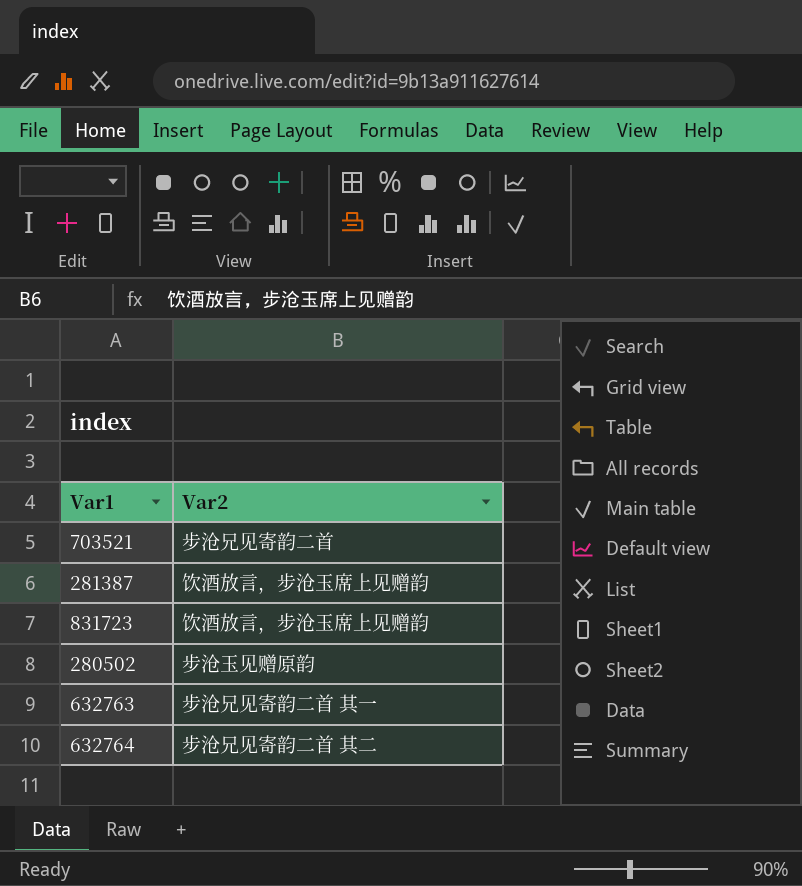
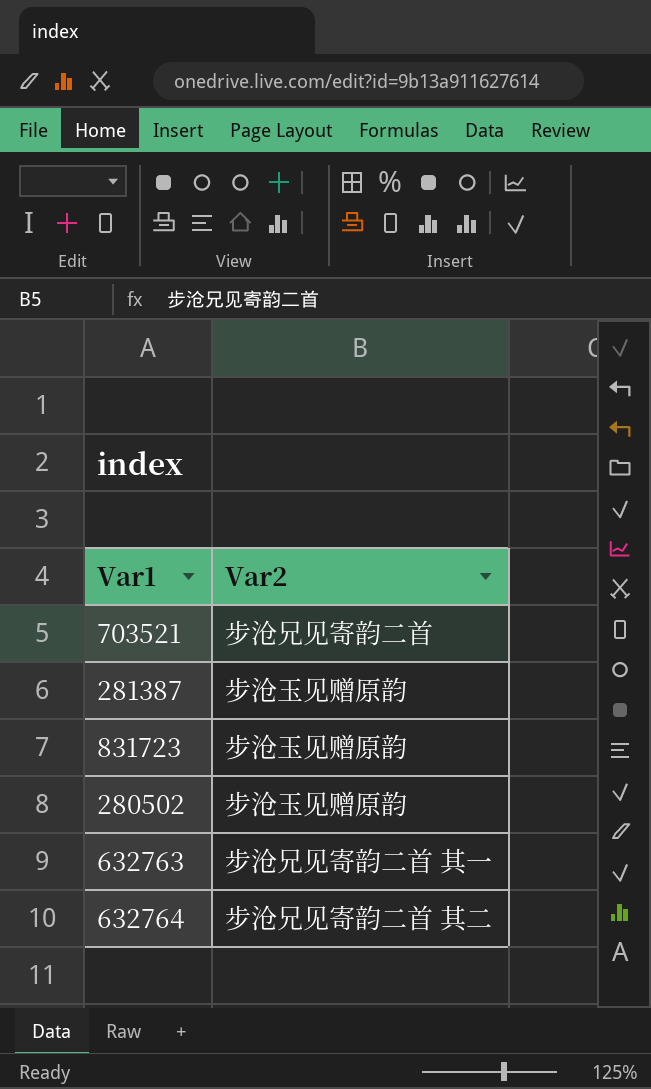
281387 | Var2: 饮酒放言，步沧玉席上见赠韵 -> 步沧玉见赠原韵
831723 | Var2: 饮酒放言，步沧玉席上见赠韵 -> 步沧玉见赠原韵

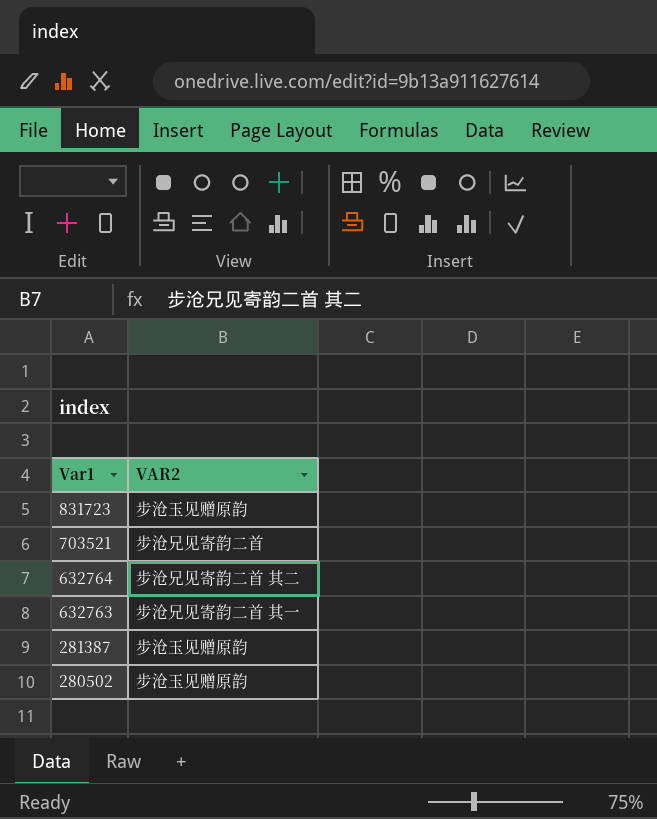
row order: none -> Var1 descending
column name: Var2 -> VAR2

